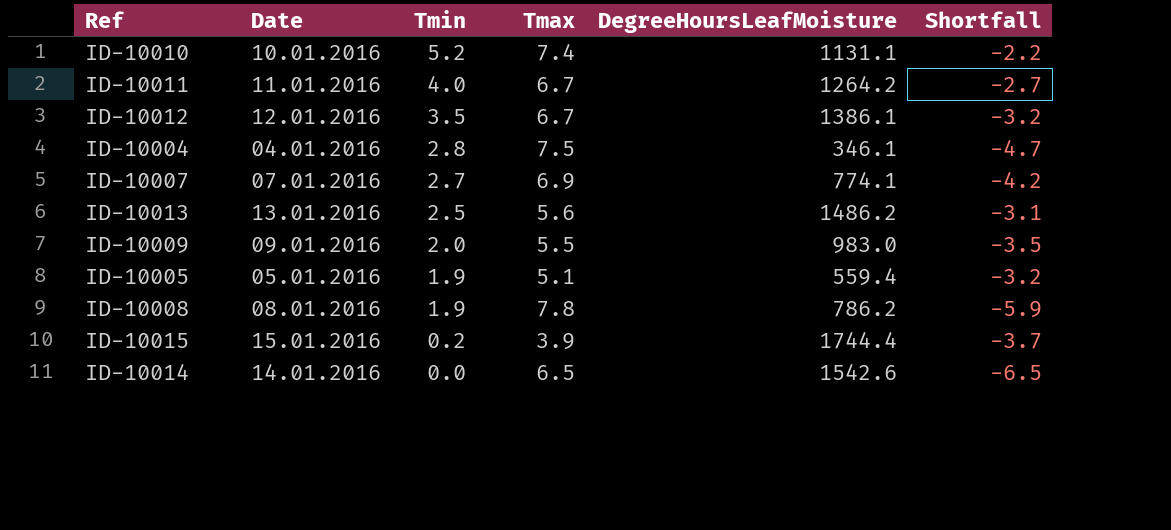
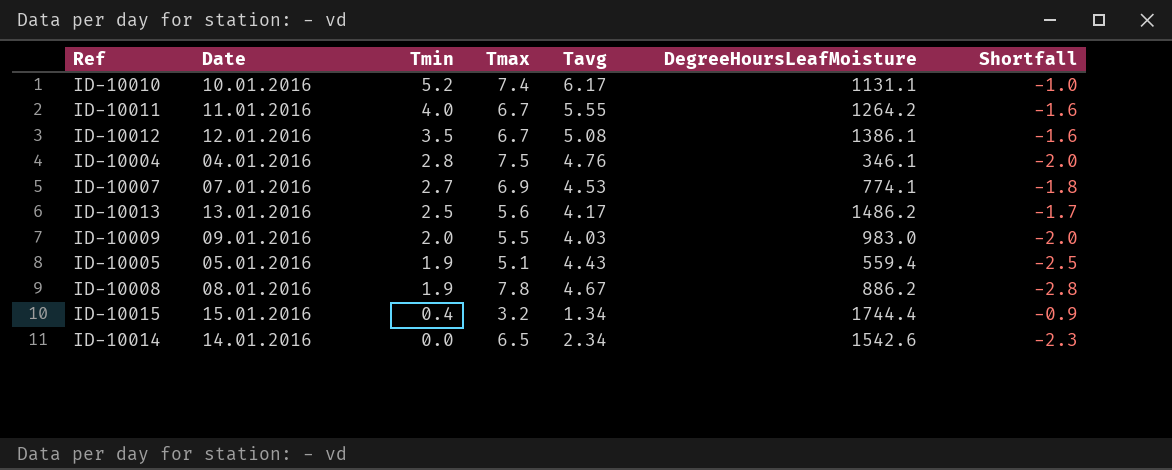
column Tavg | position: none -> 5
column Shortfall | formula: [Tmin] - [Tmax] -> [Tmin] - [Tavg]
ID-10008 | DegreeHoursLeafMoisture: 786.2 -> 886.2
ID-10015 | Tmin: 0.2 -> 0.4
ID-10015 | Tmax: 3.9 -> 3.2

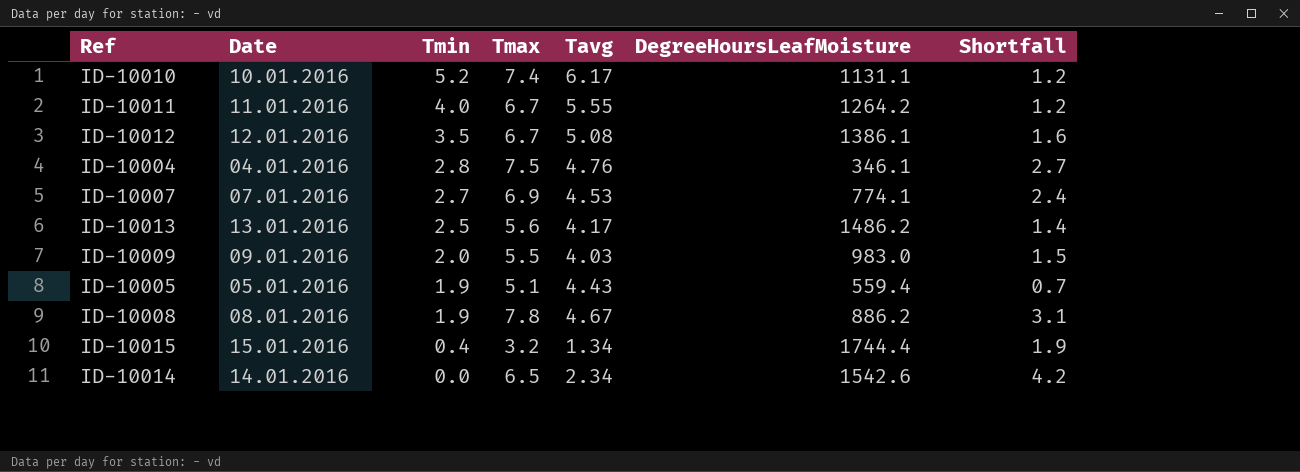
column Shortfall | formula: [Tmin] - [Tavg] -> [Tmax] - [Tavg]

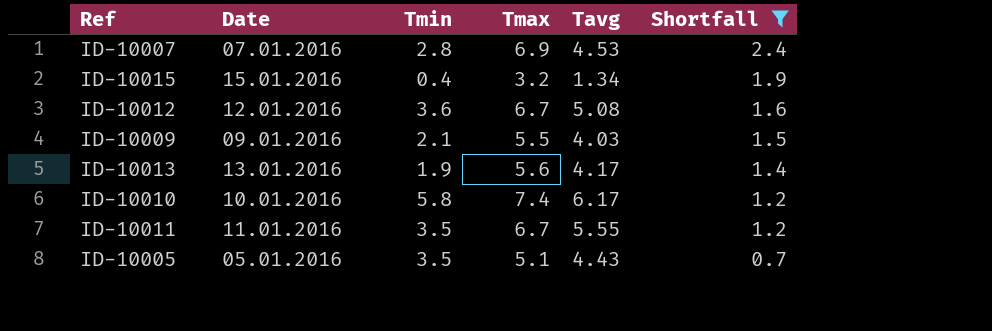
filter: none -> Shortfall <= 2.4
row order: Tmin descending -> Shortfall descending
column DegreeHoursLeafMoisture | position: 6 -> none
ID-10007 | Tmin: 2.7 -> 2.8
ID-10012 | Tmin: 3.5 -> 3.6
ID-10009 | Tmin: 2.0 -> 2.1
ID-10013 | Tmin: 2.5 -> 1.9
ID-10010 | Tmin: 5.2 -> 5.8
ID-10011 | Tmin: 4.0 -> 3.5
ID-10005 | Tmin: 1.9 -> 3.5

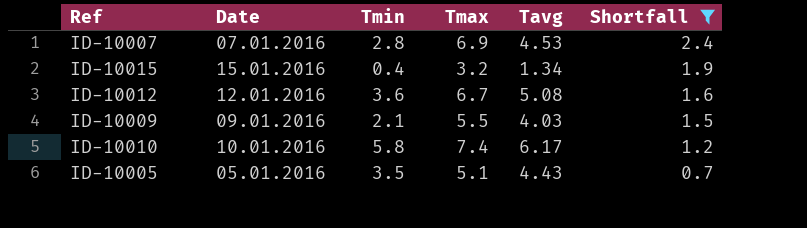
row ID-10013: 13.01.2016 | 1.9 | 5.6 | 4.17 | 1.4 -> none
row ID-10011: 11.01.2016 | 3.5 | 6.7 | 5.55 | 1.2 -> none

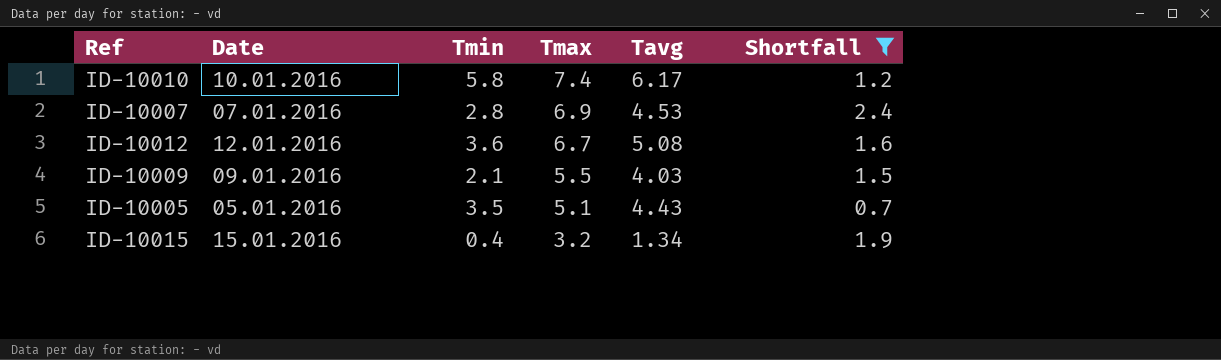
row order: Shortfall descending -> Tmax descending

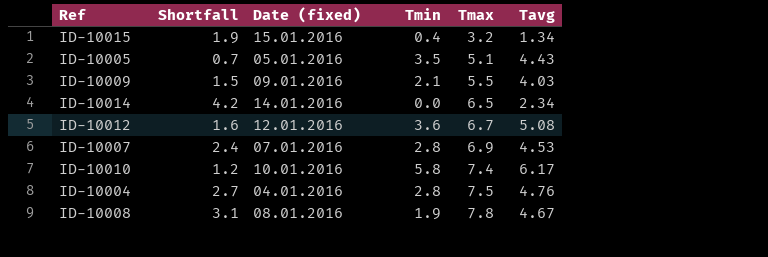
filter: Shortfall <= 2.4 -> none
row order: Tmax descending -> Tmax ascending
column Shortfall | position: 6 -> 2
column name: Date -> Date (fixed)

